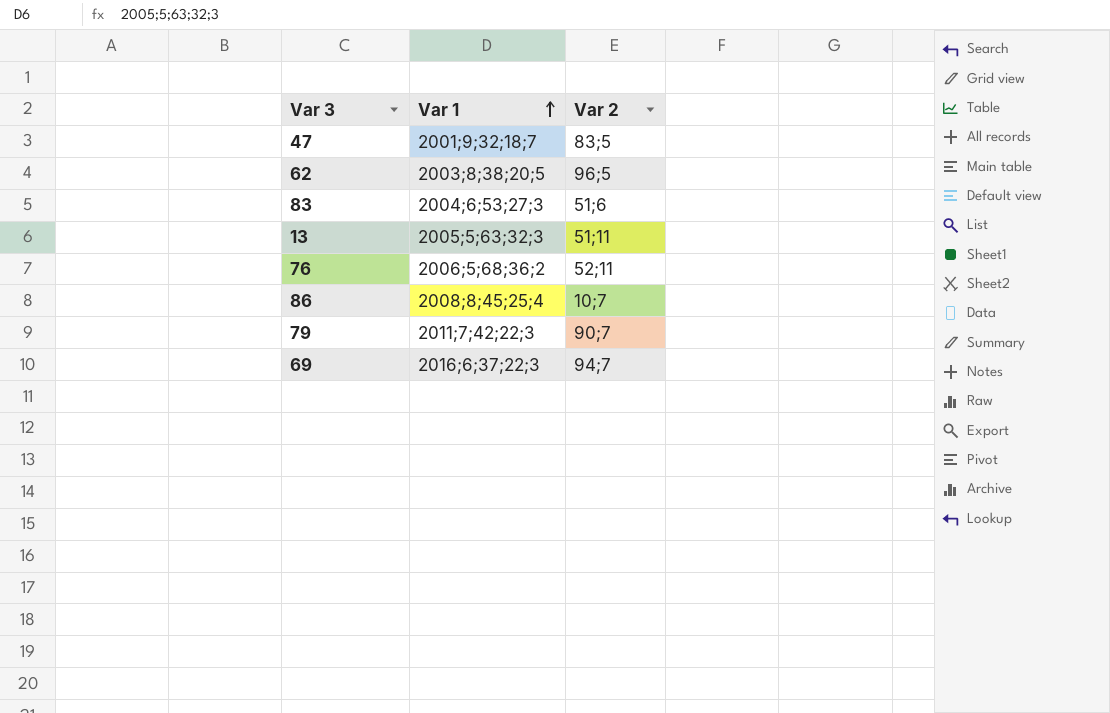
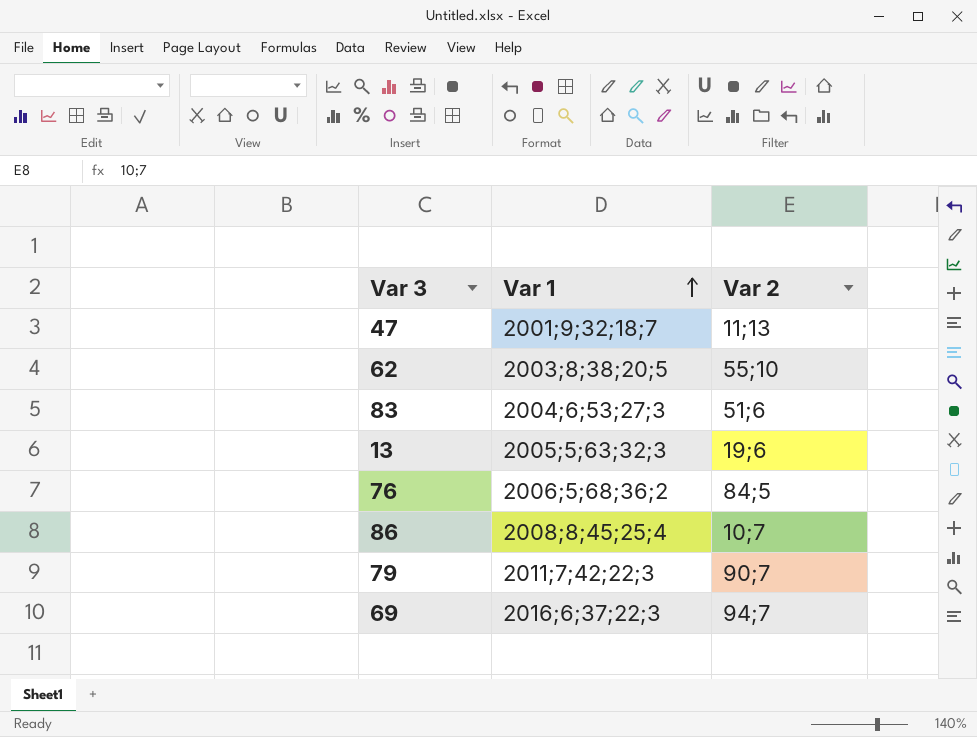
47 | Var 2: 83;5 -> 11;13
62 | Var 2: 96;5 -> 55;10
13 | Var 2: 51;11 -> 19;6
76 | Var 2: 52;11 -> 84;5

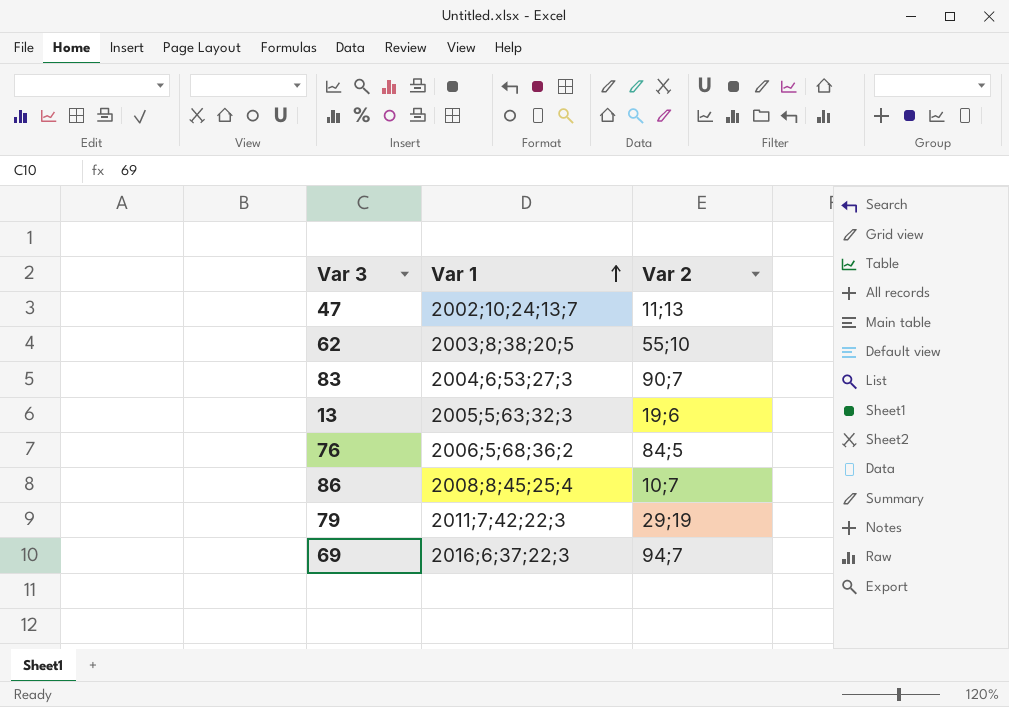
47 | Var 1: 2001;9;32;18;7 -> 2002;10;24;13;7
83 | Var 2: 51;6 -> 90;7
79 | Var 2: 90;7 -> 29;19

